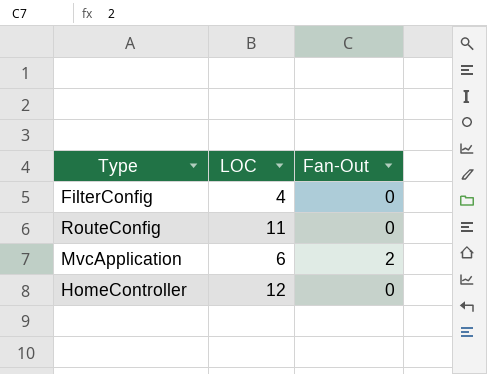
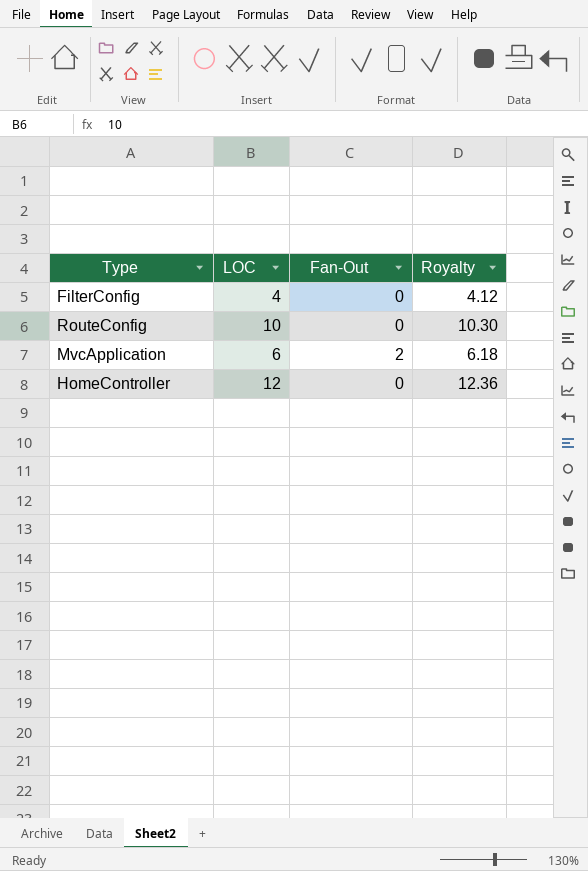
column Royalty | formula: none -> [LOC] * 1.03
RouteConfig | LOC: 11 -> 10

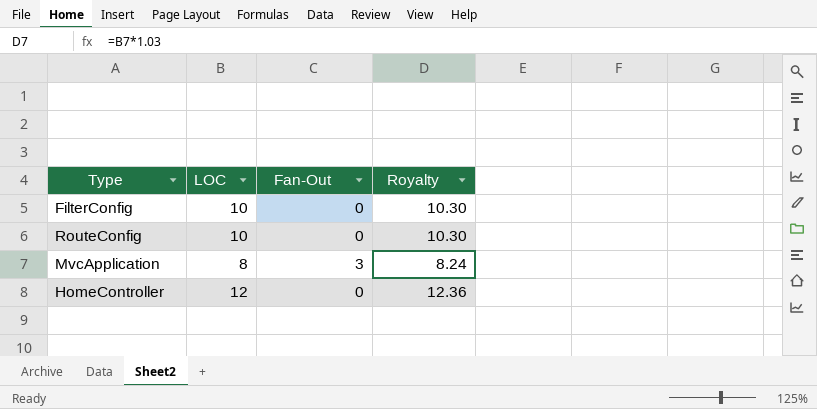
FilterConfig | LOC: 4 -> 10
FilterConfig | Royalty: 4.12 -> 10.30
MvcApplication | LOC: 6 -> 8
MvcApplication | Fan-Out: 2 -> 3
MvcApplication | Royalty: 6.18 -> 8.24

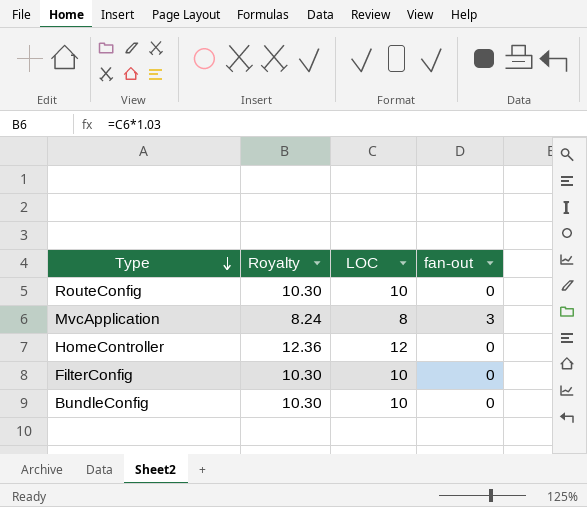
row order: none -> Type descending
column Royalty | position: 4 -> 2
column name: Fan-Out -> fan-out
row BundleConfig: none -> 10.30 | 10 | 0

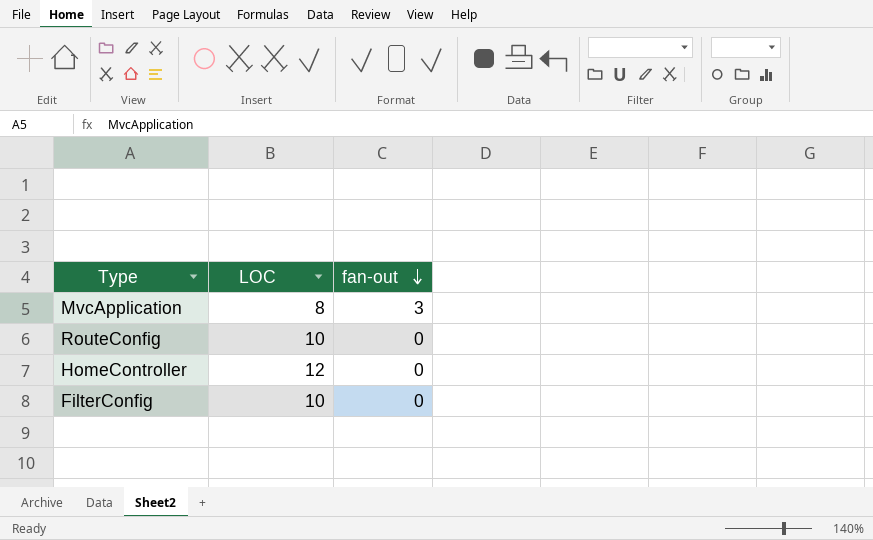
row order: Type descending -> fan-out descending
column Royalty | formula: [LOC] * 1.03 -> none
row BundleConfig: 10.30 | 10 | 0 -> none

